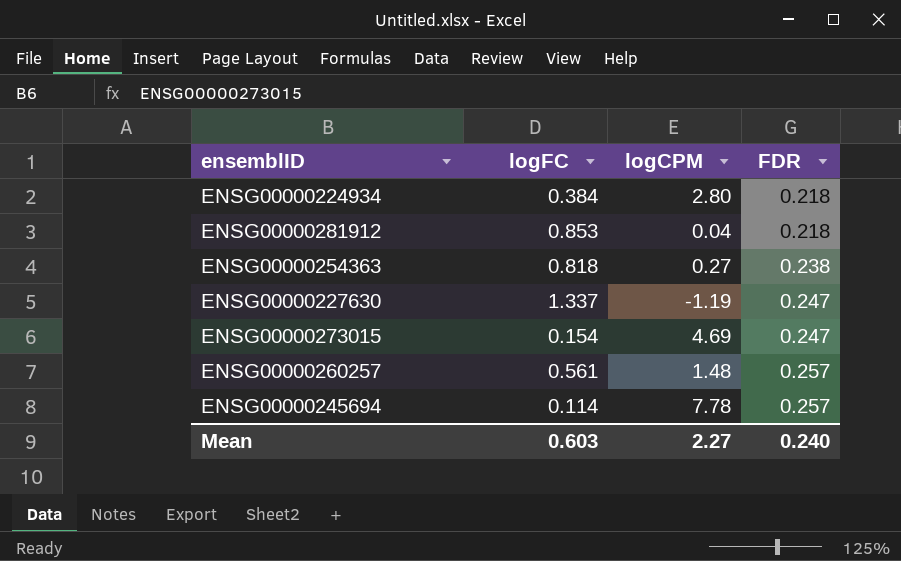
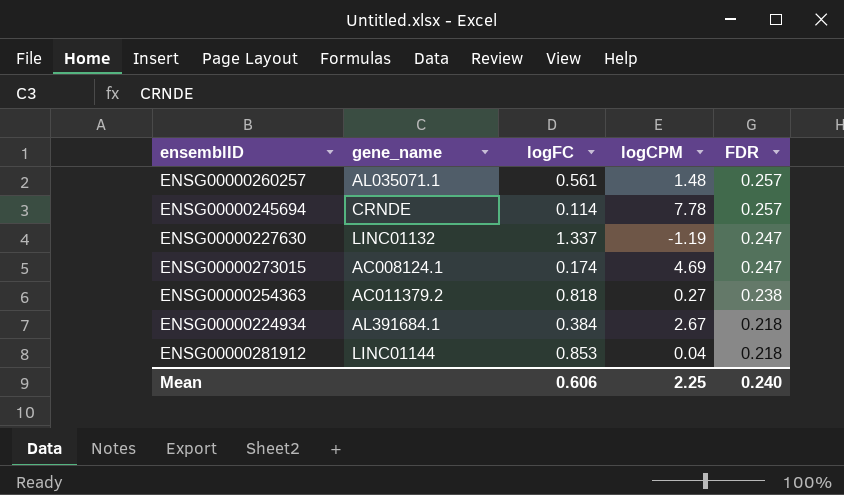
row order: FDR ascending -> FDR descending
column gene_name | position: none -> 2
ENSG00000273015 | logFC: 0.154 -> 0.174
ENSG00000224934 | logCPM: 2.80 -> 2.67
Mean | logFC: 0.603 -> 0.606
Mean | logCPM: 2.27 -> 2.25

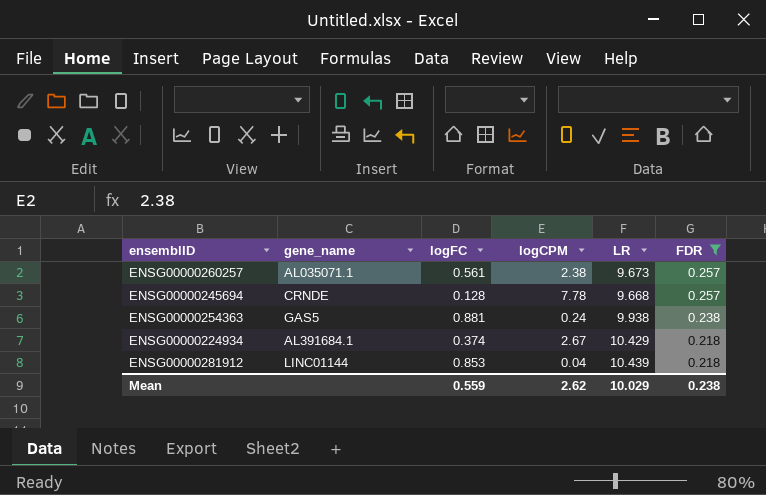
filter: none -> FDR != 0.247
column LR | position: none -> 5
ENSG00000260257 | logCPM: 1.48 -> 2.38
ENSG00000245694 | logFC: 0.114 -> 0.128
ENSG00000254363 | gene_name: AC011379.2 -> GAS5
ENSG00000254363 | logFC: 0.818 -> 0.881
ENSG00000254363 | logCPM: 0.27 -> 0.24
ENSG00000224934 | logFC: 0.384 -> 0.374
Mean | logFC: 0.606 -> 0.559
Mean | logCPM: 2.25 -> 2.62
Mean | FDR: 0.240 -> 0.238

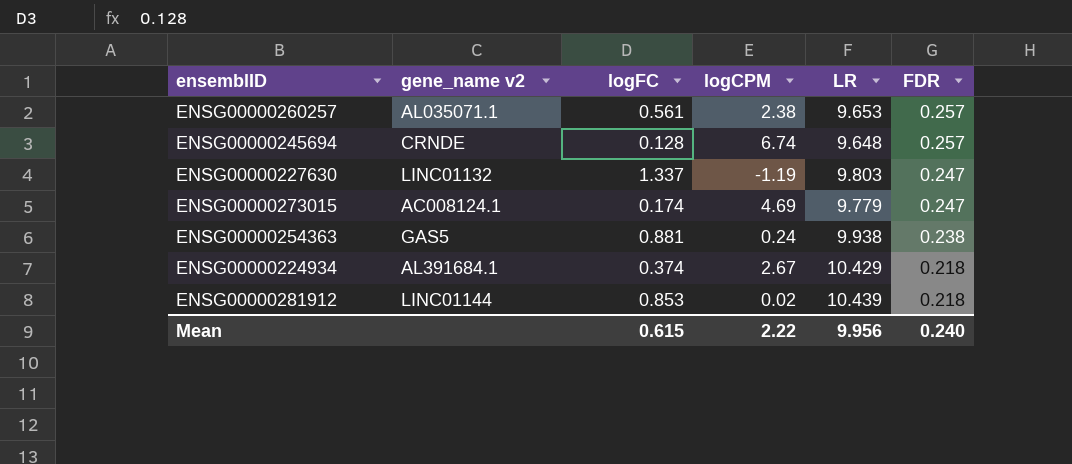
filter: FDR != 0.247 -> none
column name: gene_name -> gene_name v2
ENSG00000260257 | LR: 9.673 -> 9.653
ENSG00000245694 | logCPM: 7.78 -> 6.74
ENSG00000245694 | LR: 9.668 -> 9.648
ENSG00000281912 | logCPM: 0.04 -> 0.02
Mean | logFC: 0.559 -> 0.615
Mean | logCPM: 2.62 -> 2.22
Mean | LR: 10.029 -> 9.956
Mean | FDR: 0.238 -> 0.240

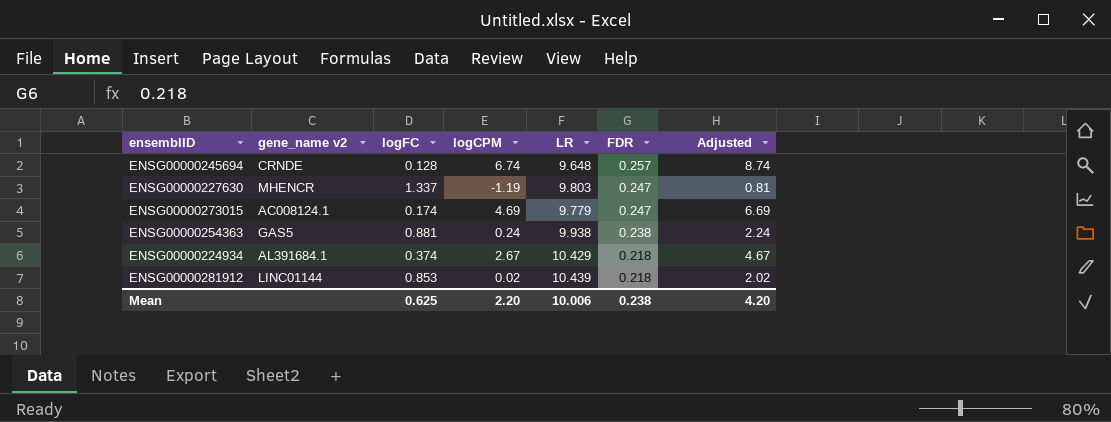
column Adjusted | formula: none -> [logCPM] + 2
row ENSG00000260257: AL035071.1 | 0.561 | 2.38 | 9.653 | 0.257 -> none
ENSG00000227630 | gene_name v2: LINC01132 -> MHENCR
Mean | logFC: 0.615 -> 0.625
Mean | logCPM: 2.22 -> 2.20
Mean | LR: 9.956 -> 10.006
Mean | FDR: 0.240 -> 0.238

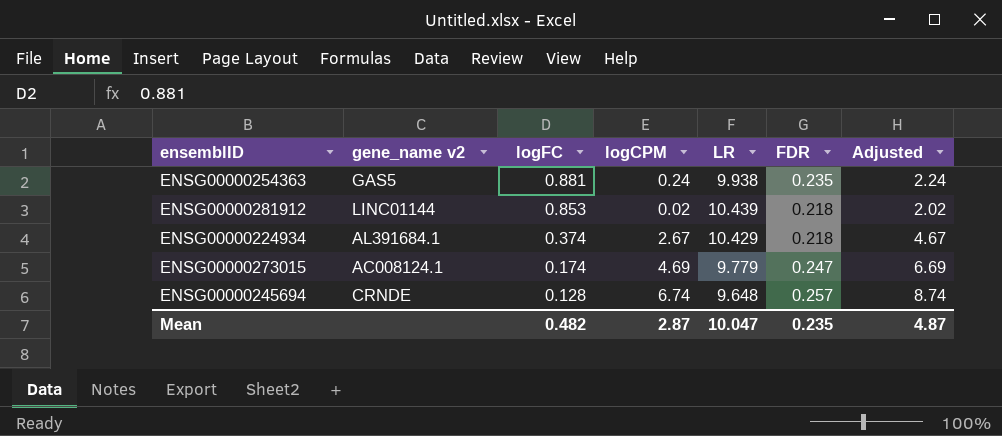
row order: FDR descending -> logFC descending
row ENSG00000227630: MHENCR | 1.337 | -1.19 | 9.803 | 0.247 | 0.81 -> none
ENSG00000254363 | FDR: 0.238 -> 0.235
Mean | logFC: 0.625 -> 0.482
Mean | logCPM: 2.20 -> 2.87
Mean | LR: 10.006 -> 10.047
Mean | FDR: 0.238 -> 0.235
Mean | Adjusted: 4.20 -> 4.87

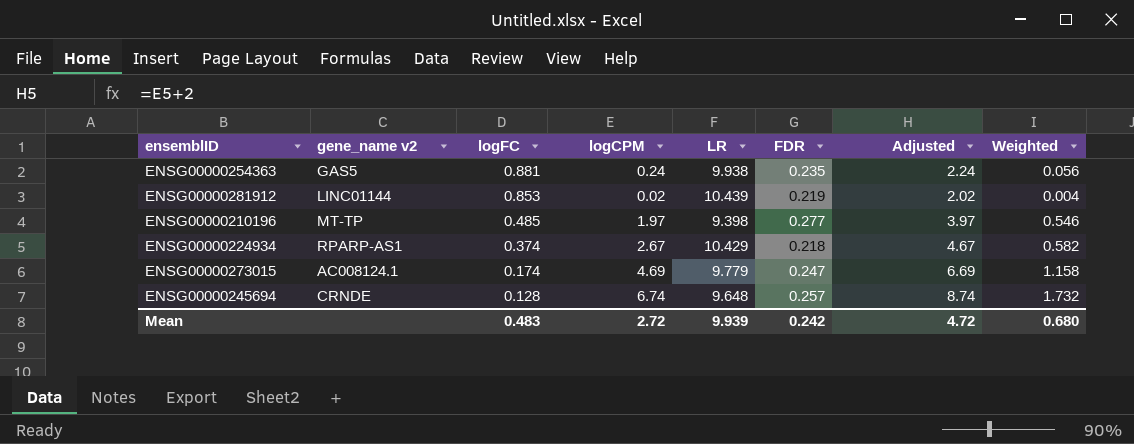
column Weighted | formula: none -> [logCPM] * [FDR]
ENSG00000281912 | FDR: 0.218 -> 0.219
row ENSG00000210196: none -> MT-TP | 0.485 | 1.97 | 9.398 | 0.277 | 3.97 | 0.546
ENSG00000224934 | gene_name v2: AL391684.1 -> RPARP-AS1
Mean | logFC: 0.482 -> 0.483
Mean | logCPM: 2.87 -> 2.72
Mean | LR: 10.047 -> 9.939
Mean | FDR: 0.235 -> 0.242
Mean | Adjusted: 4.87 -> 4.72

